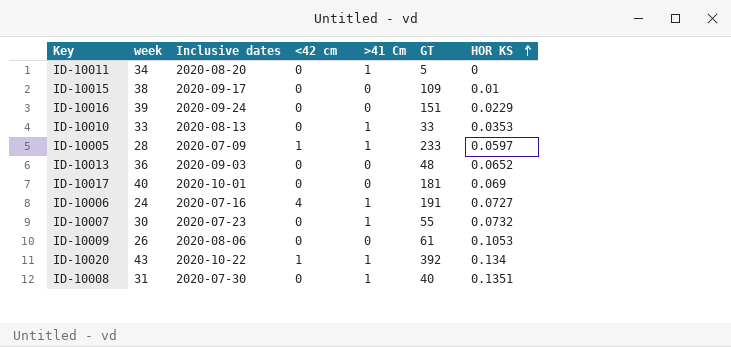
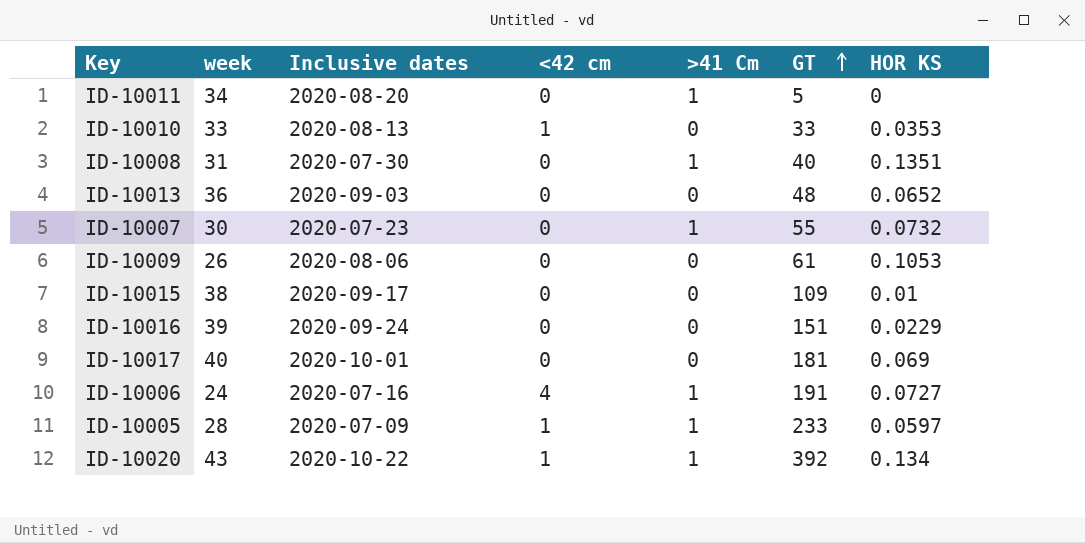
row order: HOR KS ascending -> GT ascending
ID-10010 | <42 cm: 0 -> 1
ID-10010 | >41 Cm: 1 -> 0

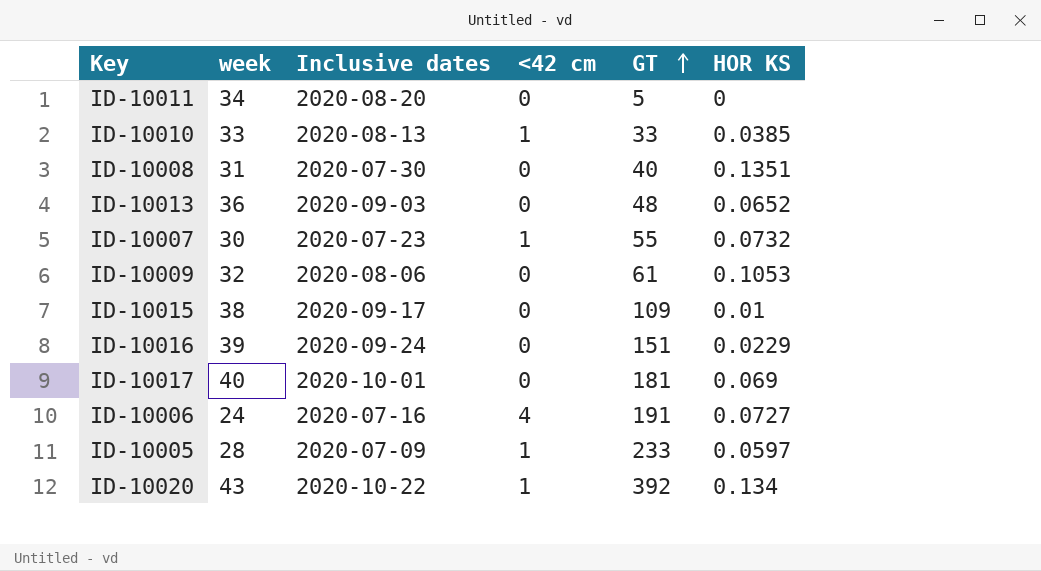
column >41 Cm | position: 5 -> none
ID-10010 | HOR KS: 0.0353 -> 0.0385
ID-10007 | <42 cm: 0 -> 1
ID-10009 | week: 26 -> 32

